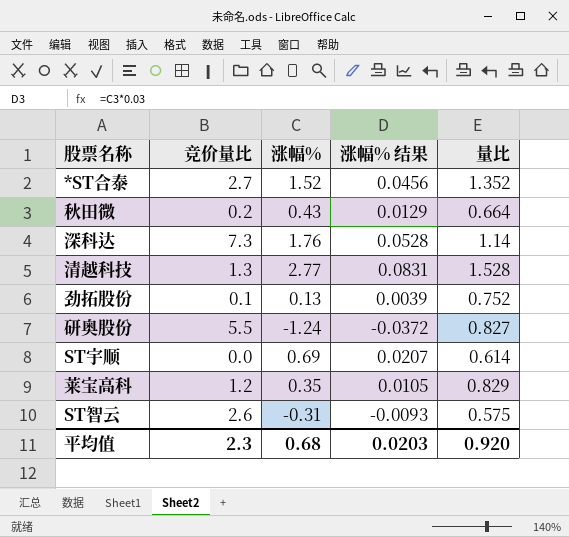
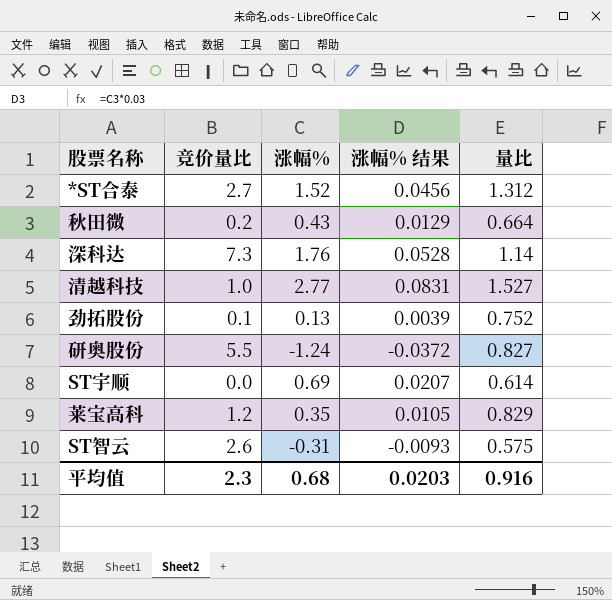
*ST合泰 | 量比: 1.352 -> 1.312
清越科技 | 竞价量比: 1.3 -> 1.0
清越科技 | 量比: 1.528 -> 1.527
平均值 | 量比: 0.920 -> 0.916

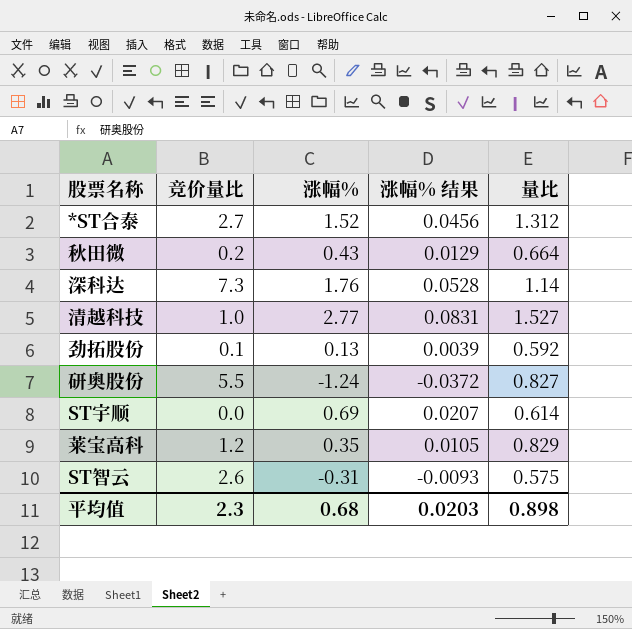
劲拓股份 | 量比: 0.752 -> 0.592
平均值 | 量比: 0.916 -> 0.898

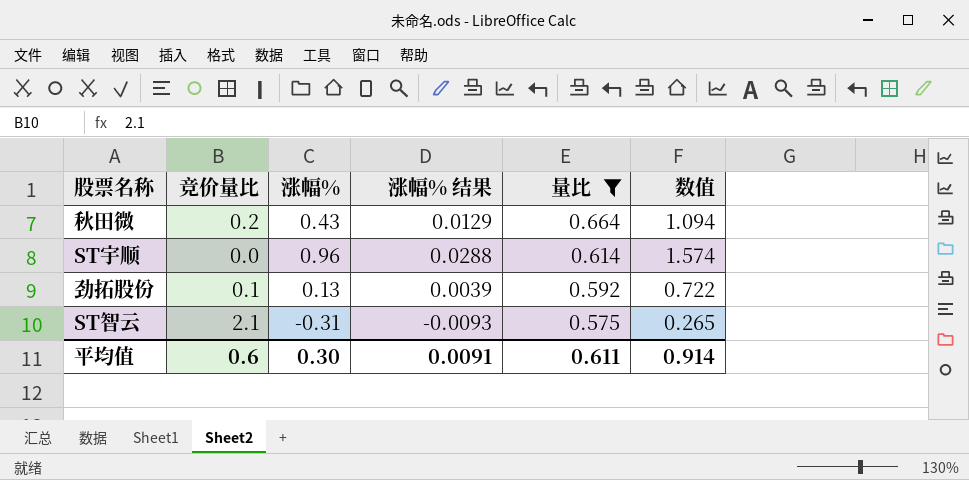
filter: none -> 量比 <= 0.664
row order: none -> 量比 descending
column 数值 | formula: none -> [涨幅%] + [量比]
ST宇顺 | 涨幅%: 0.69 -> 0.96
ST宇顺 | 涨幅% 结果: 0.0207 -> 0.0288
ST智云 | 竞价量比: 2.6 -> 2.1
平均值 | 竞价量比: 2.3 -> 0.6
平均值 | 涨幅%: 0.68 -> 0.30
平均值 | 涨幅% 结果: 0.0203 -> 0.0091
平均值 | 量比: 0.898 -> 0.611

